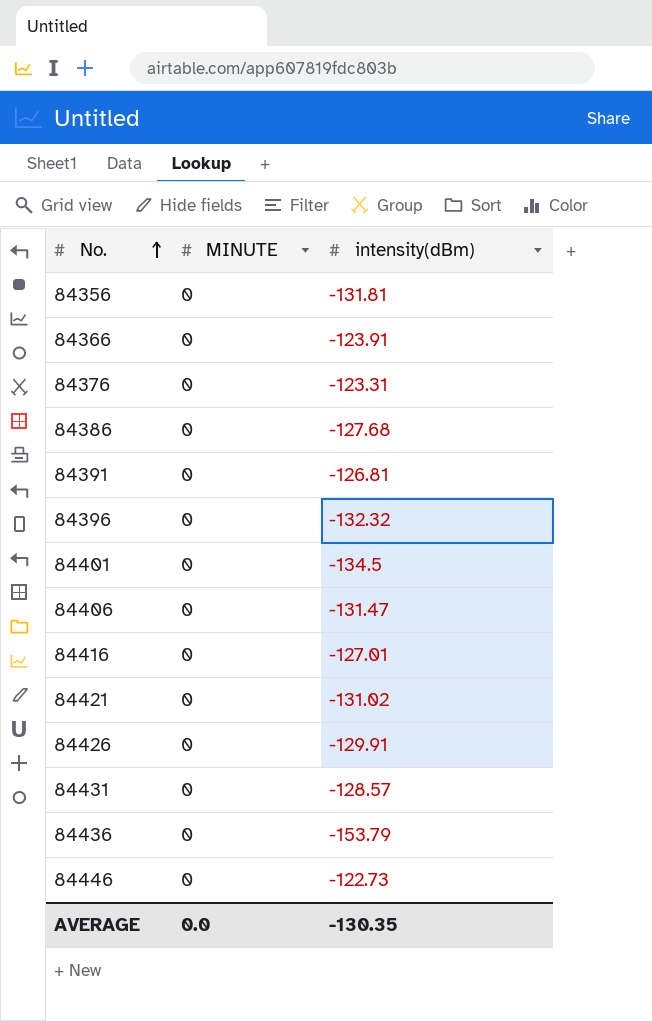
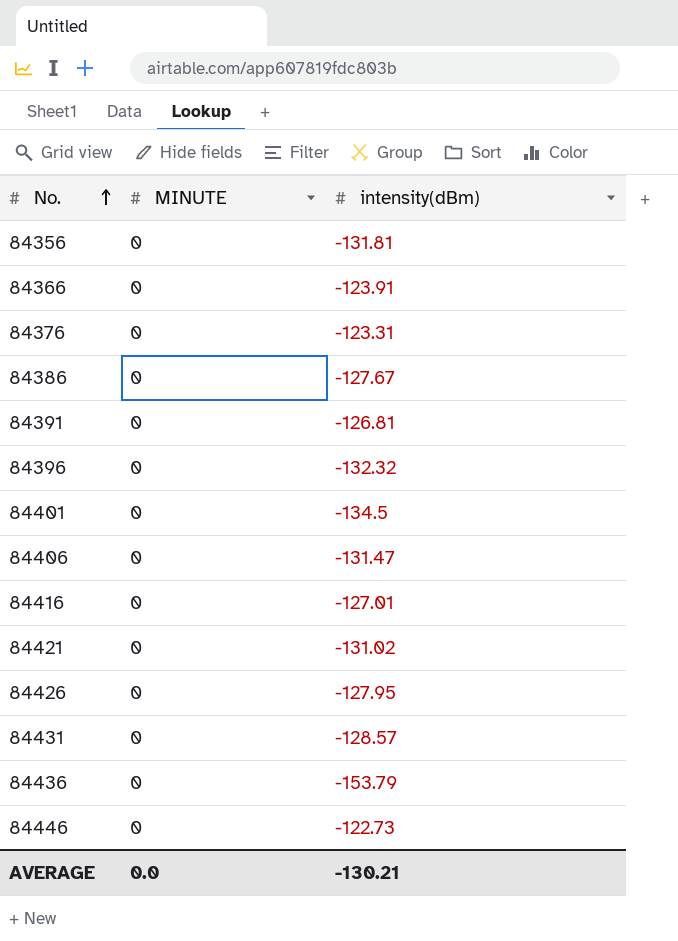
84386 | intensity(dBm): -127.68 -> -127.67
84426 | intensity(dBm): -129.91 -> -127.95
AVERAGE | intensity(dBm): -130.35 -> -130.21

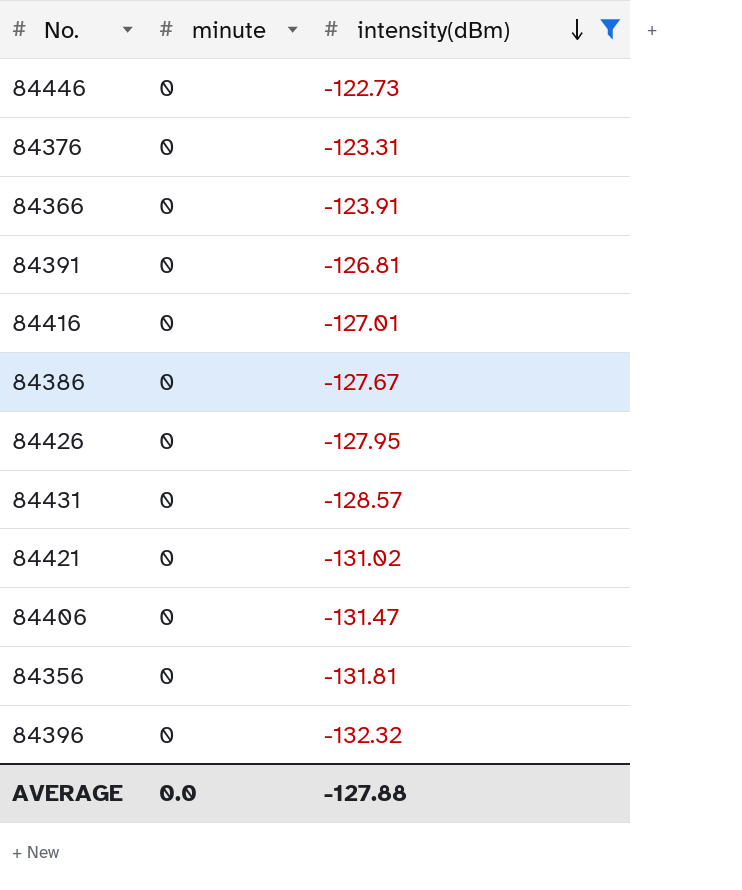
filter: none -> intensity(dBm) >= -132.32
row order: No. ascending -> intensity(dBm) descending
column name: MINUTE -> minute
AVERAGE | intensity(dBm): -130.21 -> -127.88

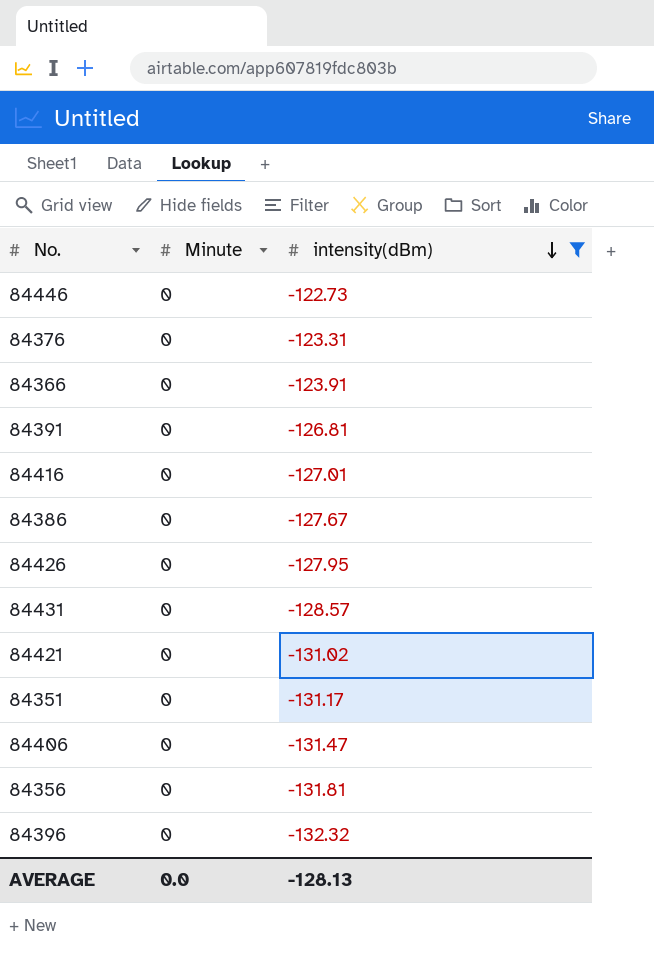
column name: minute -> Minute
row 84351: none -> 0 | -131.17
AVERAGE | intensity(dBm): -127.88 -> -128.13

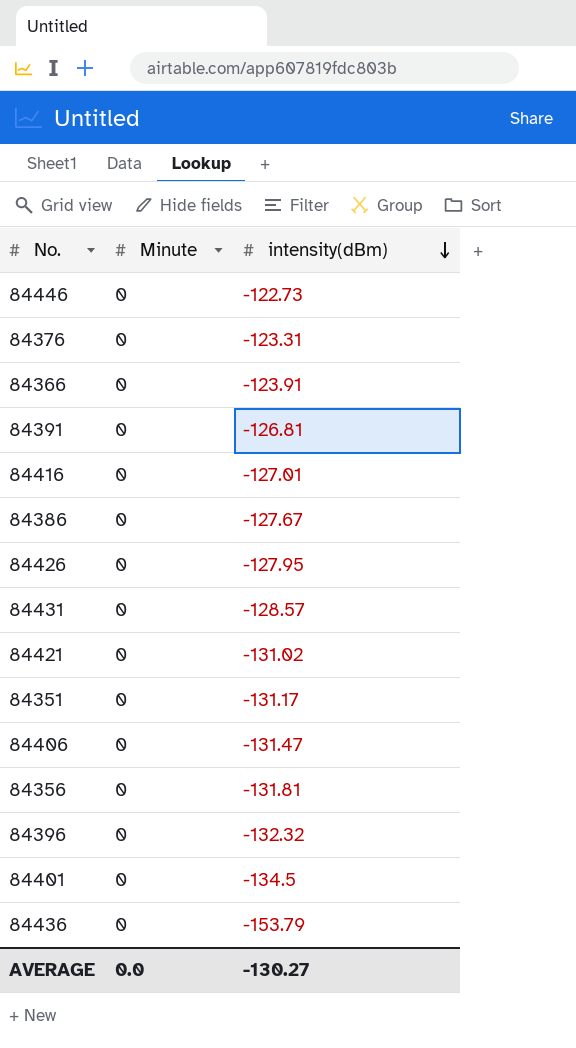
filter: intensity(dBm) >= -132.32 -> none
AVERAGE | intensity(dBm): -128.13 -> -130.27

